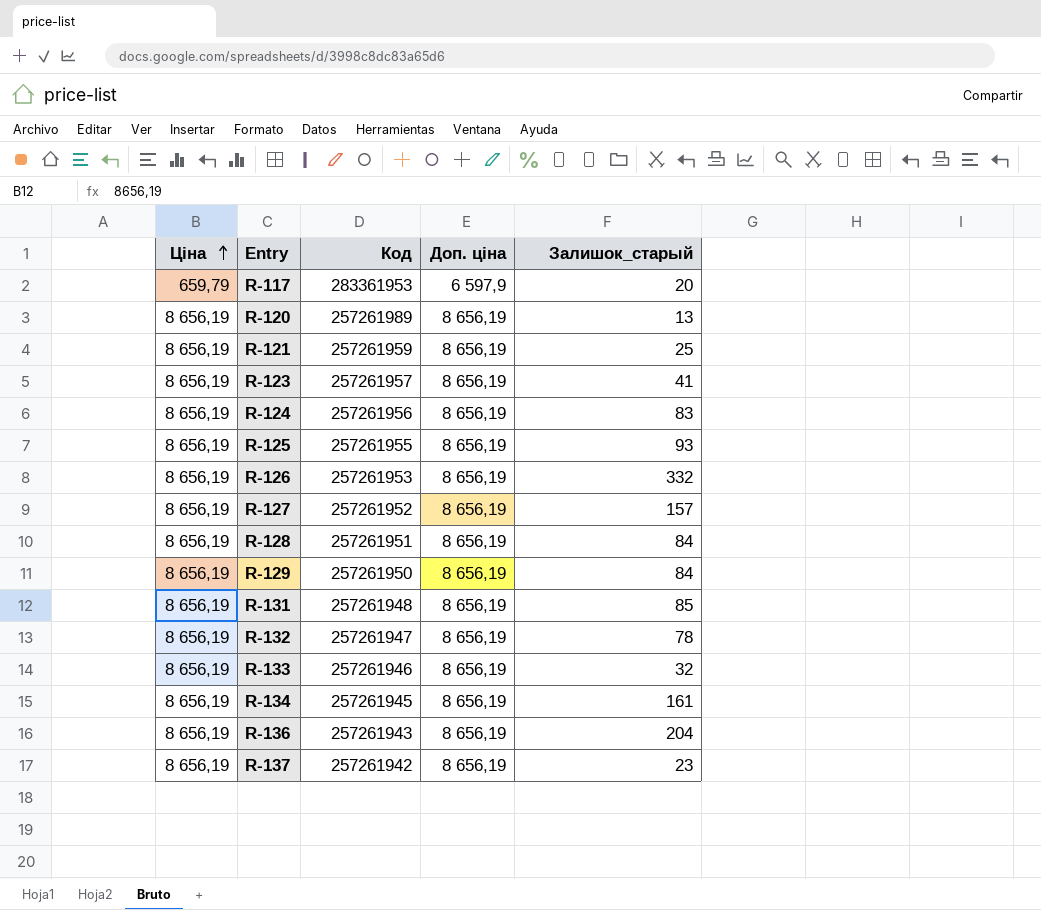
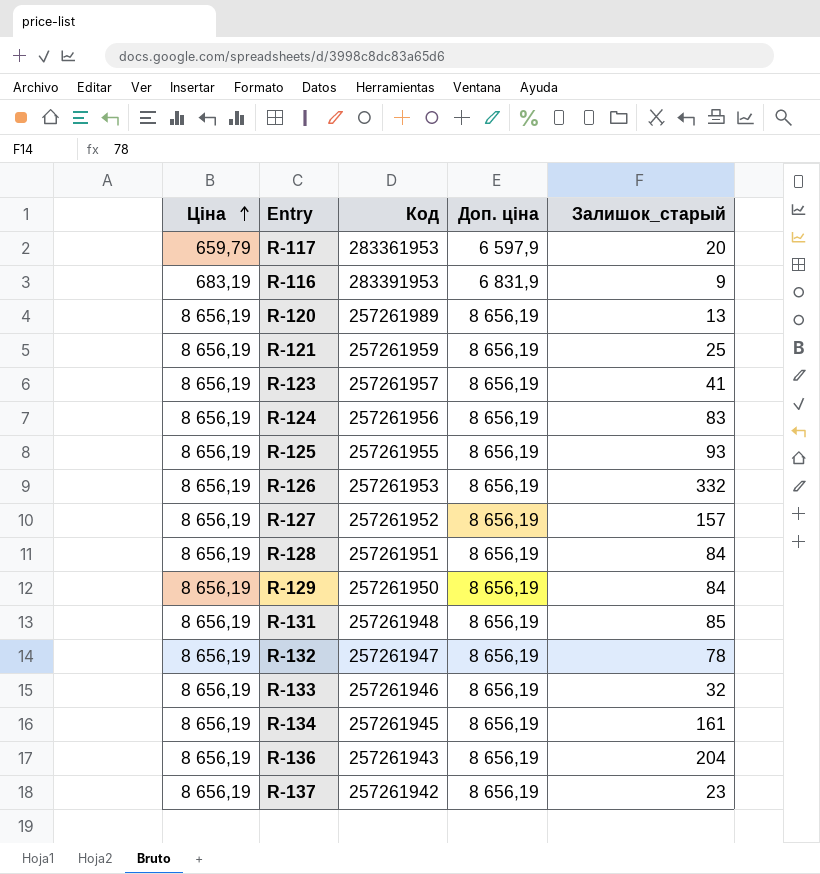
row R-116: none -> 683,19 | 283391953 | 6 831,9 | 9

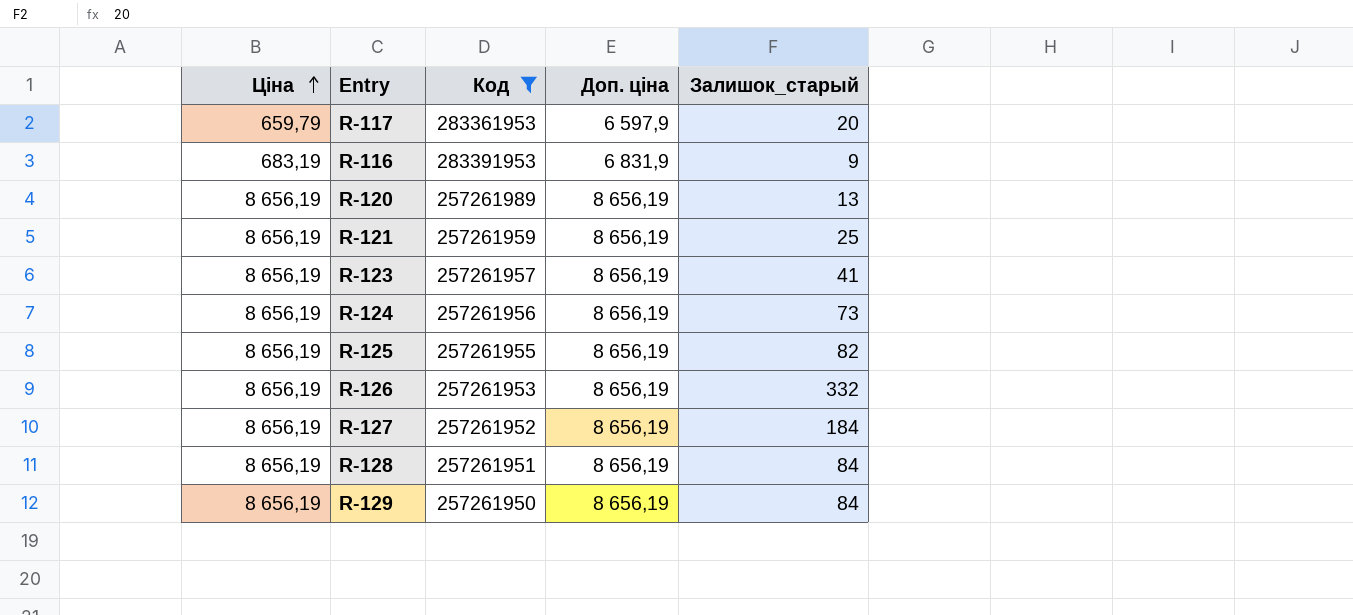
filter: none -> Код >= 257261950
R-124 | Залишок_старый: 83 -> 73
R-125 | Залишок_старый: 93 -> 82
R-127 | Залишок_старый: 157 -> 184

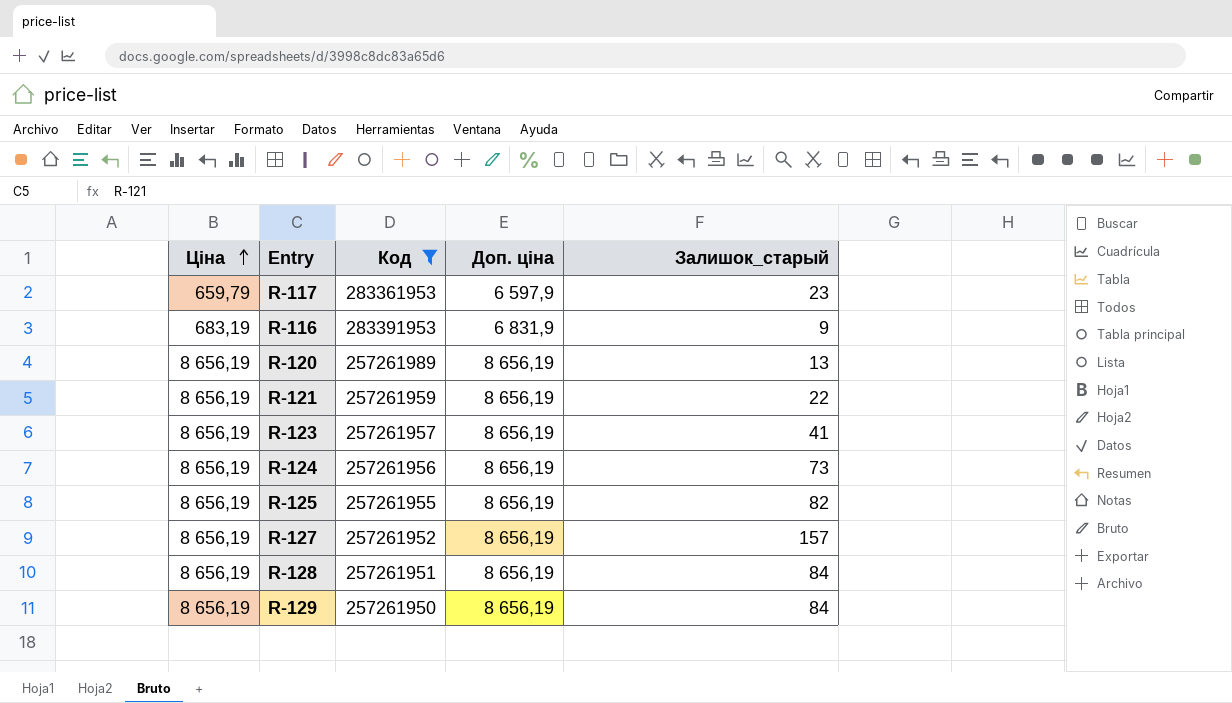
row R-126: 8 656,19 | 257261953 | 8 656,19 | 332 -> none
R-117 | Залишок_старый: 20 -> 23
R-121 | Залишок_старый: 25 -> 22
R-127 | Залишок_старый: 184 -> 157

